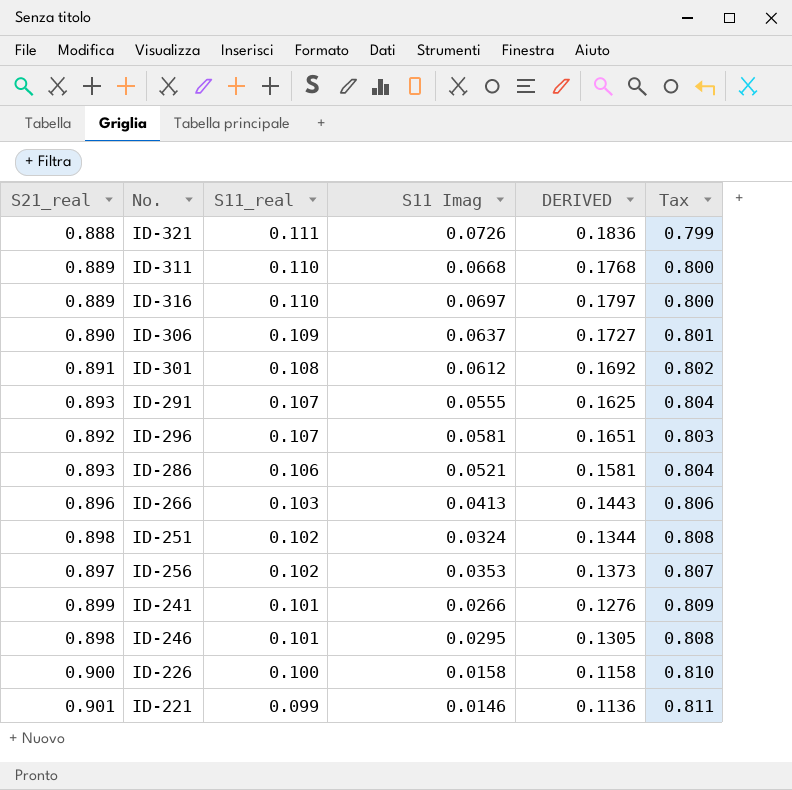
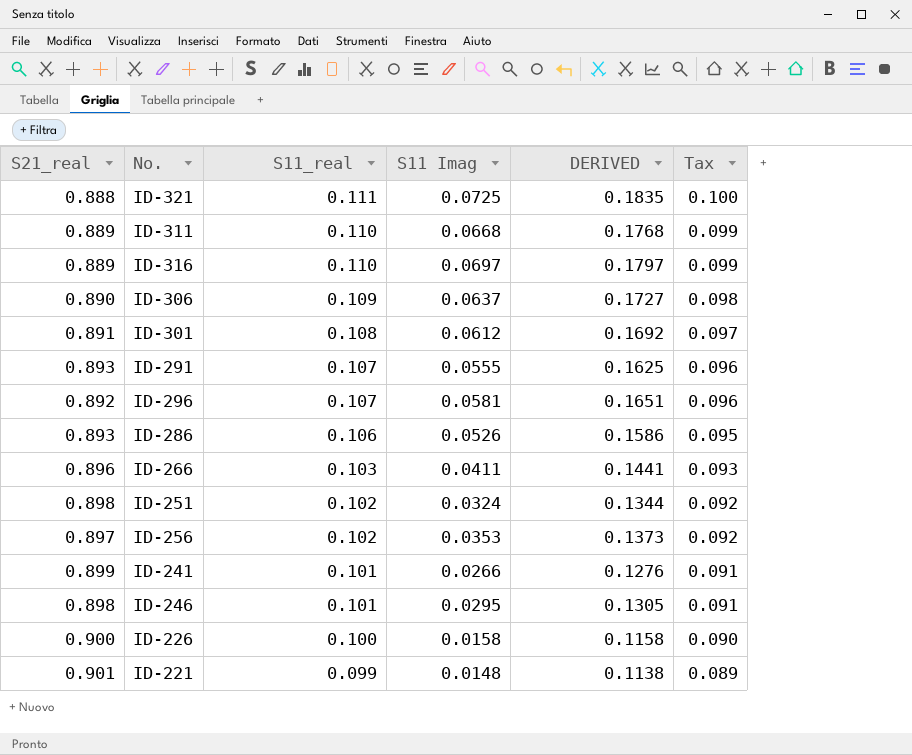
column Tax | formula: [S21_real] * 0.9 -> [S11_real] * 0.9
ID-321 | S11 Imag: 0.0726 -> 0.0725
ID-321 | DERIVED: 0.1836 -> 0.1835
ID-286 | S11 Imag: 0.0521 -> 0.0526
ID-286 | DERIVED: 0.1581 -> 0.1586
ID-266 | S11 Imag: 0.0413 -> 0.0411
ID-266 | DERIVED: 0.1443 -> 0.1441
ID-221 | S11 Imag: 0.0146 -> 0.0148
ID-221 | DERIVED: 0.1136 -> 0.1138

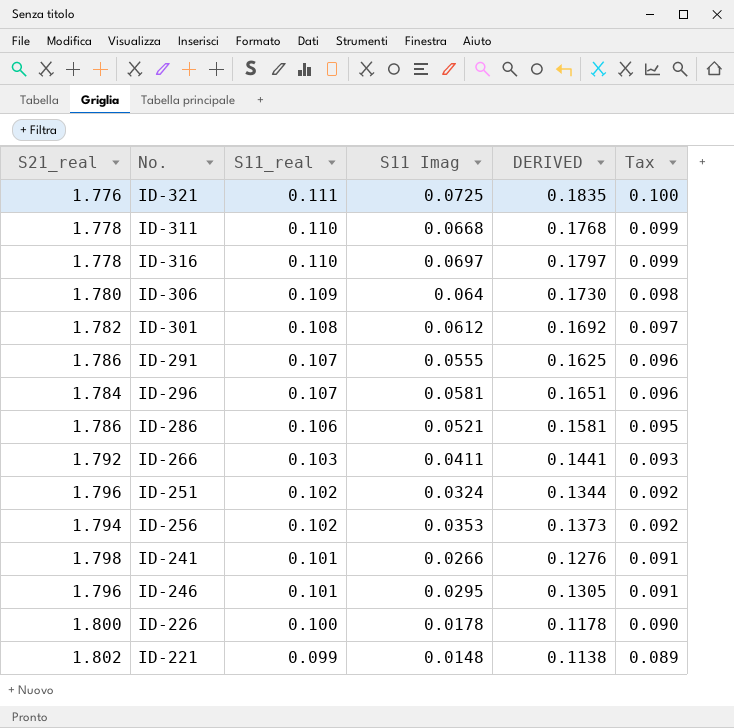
ID-321 | S21_real: 0.888 -> 1.776
ID-311 | S21_real: 0.889 -> 1.778
ID-316 | S21_real: 0.889 -> 1.778
ID-306 | S21_real: 0.890 -> 1.780
ID-306 | S11 Imag: 0.0637 -> 0.064
ID-306 | DERIVED: 0.1727 -> 0.1730
ID-301 | S21_real: 0.891 -> 1.782
ID-291 | S21_real: 0.893 -> 1.786
ID-296 | S21_real: 0.892 -> 1.784
ID-286 | S21_real: 0.893 -> 1.786
ID-286 | S11 Imag: 0.0526 -> 0.0521
ID-286 | DERIVED: 0.1586 -> 0.1581
ID-266 | S21_real: 0.896 -> 1.792
ID-251 | S21_real: 0.898 -> 1.796
ID-256 | S21_real: 0.897 -> 1.794
ID-241 | S21_real: 0.899 -> 1.798
ID-246 | S21_real: 0.898 -> 1.796
ID-226 | S21_real: 0.900 -> 1.800
ID-226 | S11 Imag: 0.0158 -> 0.0178
ID-226 | DERIVED: 0.1158 -> 0.1178
ID-221 | S21_real: 0.901 -> 1.802

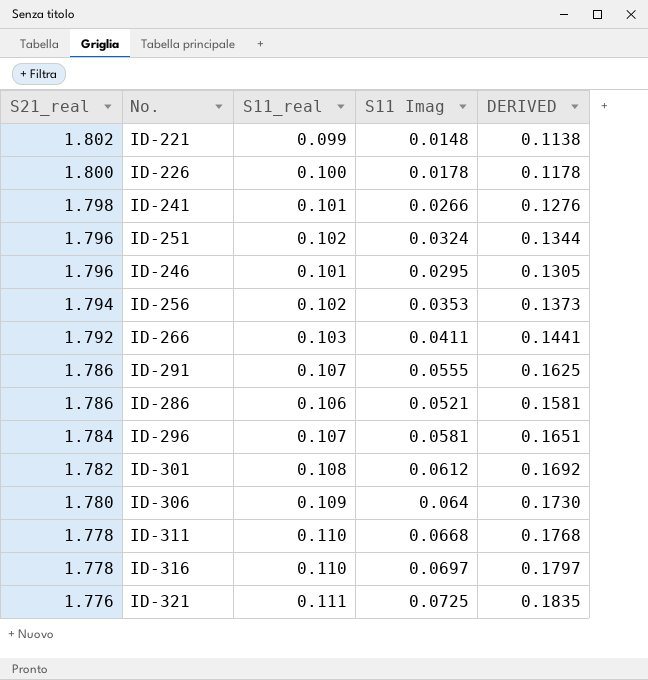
row order: S11_real descending -> S21_real descending
column Tax | formula: [S11_real] * 0.9 -> none

